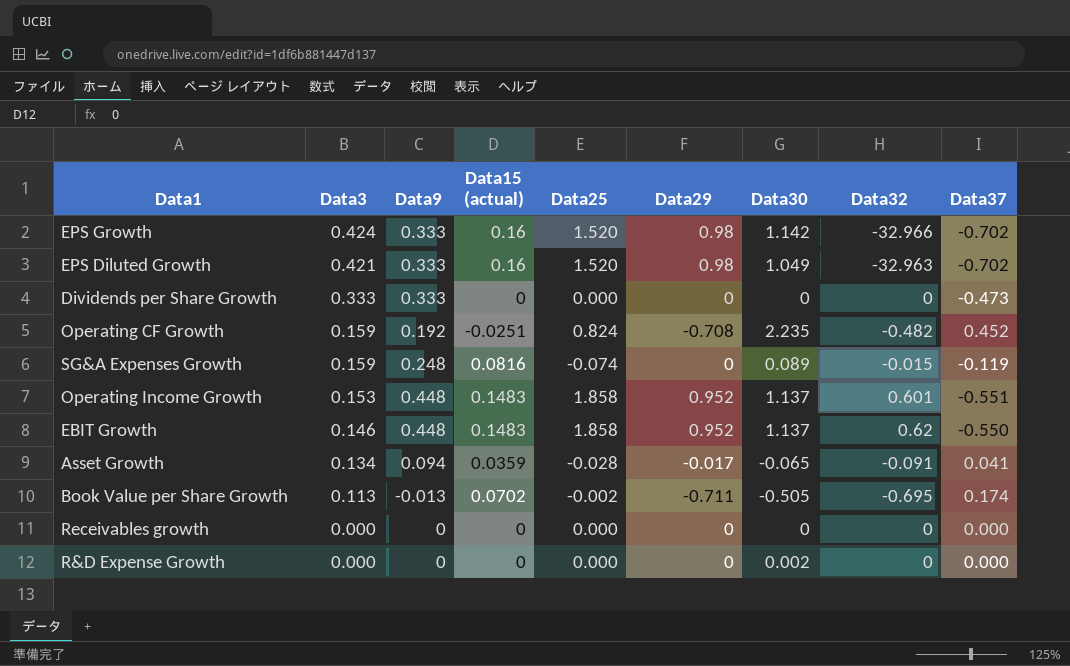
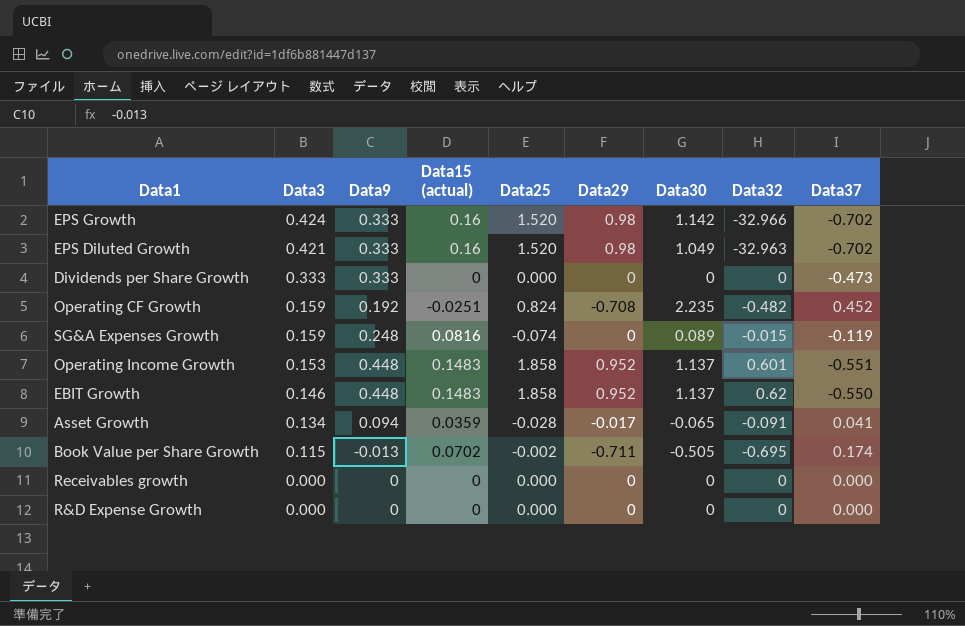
Book Value per Share Growth | Data3: 0.113 -> 0.115
R&D Expense Growth | Data30: 0.002 -> 0

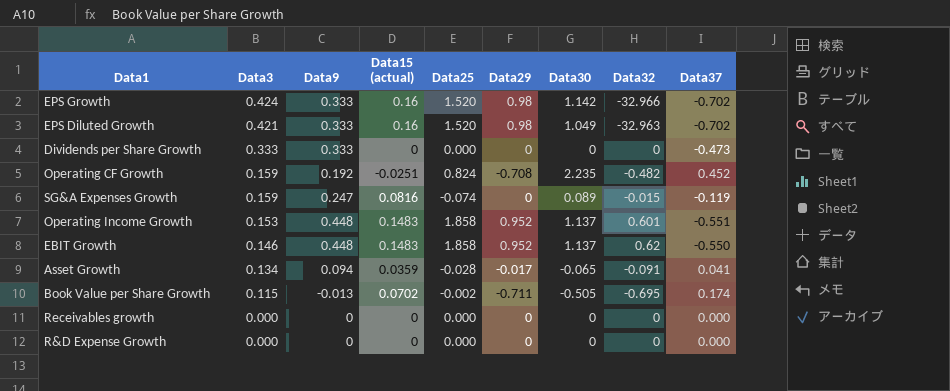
SG&A Expenses Growth | Data9: 0.248 -> 0.247

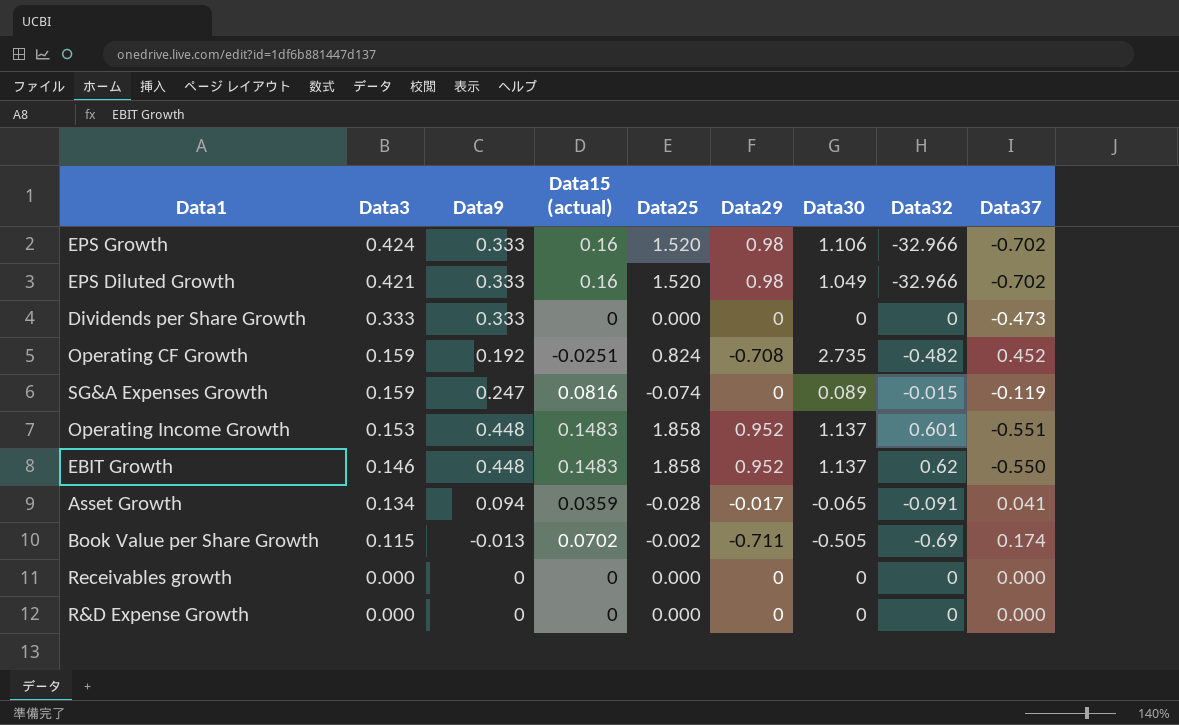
EPS Growth | Data30: 1.142 -> 1.106
EPS Diluted Growth | Data32: -32.963 -> -32.966
Operating CF Growth | Data30: 2.235 -> 2.735
Book Value per Share Growth | Data32: -0.695 -> -0.69

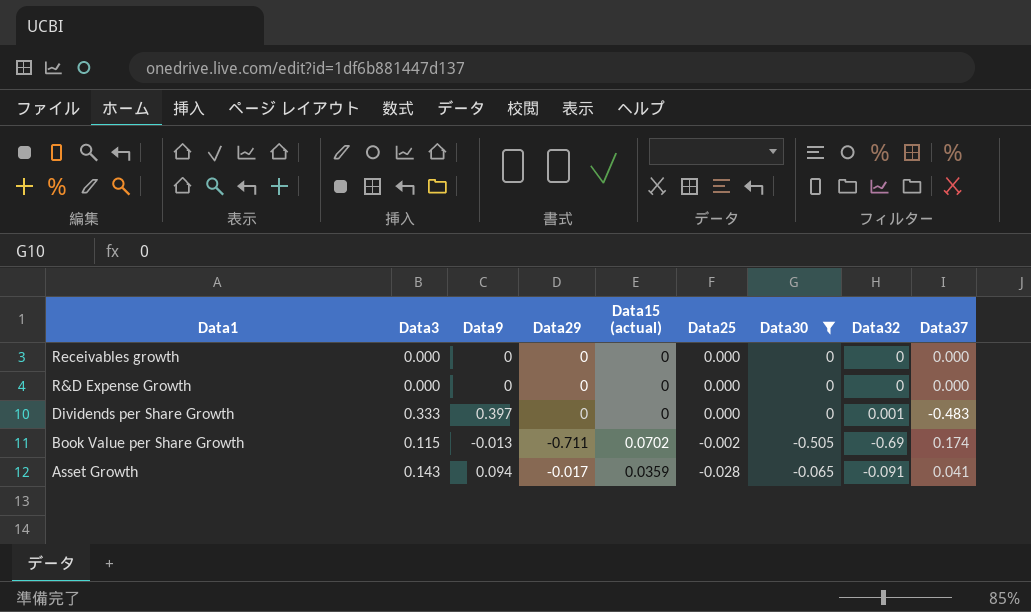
filter: none -> Data30 <= 0
row order: Data3 descending -> Data1 descending
column Data29 | position: 6 -> 4
Dividends per Share Growth | Data9: 0.333 -> 0.397
Dividends per Share Growth | Data32: 0 -> 0.001
Dividends per Share Growth | Data37: -0.473 -> -0.483
Asset Growth | Data3: 0.134 -> 0.143

